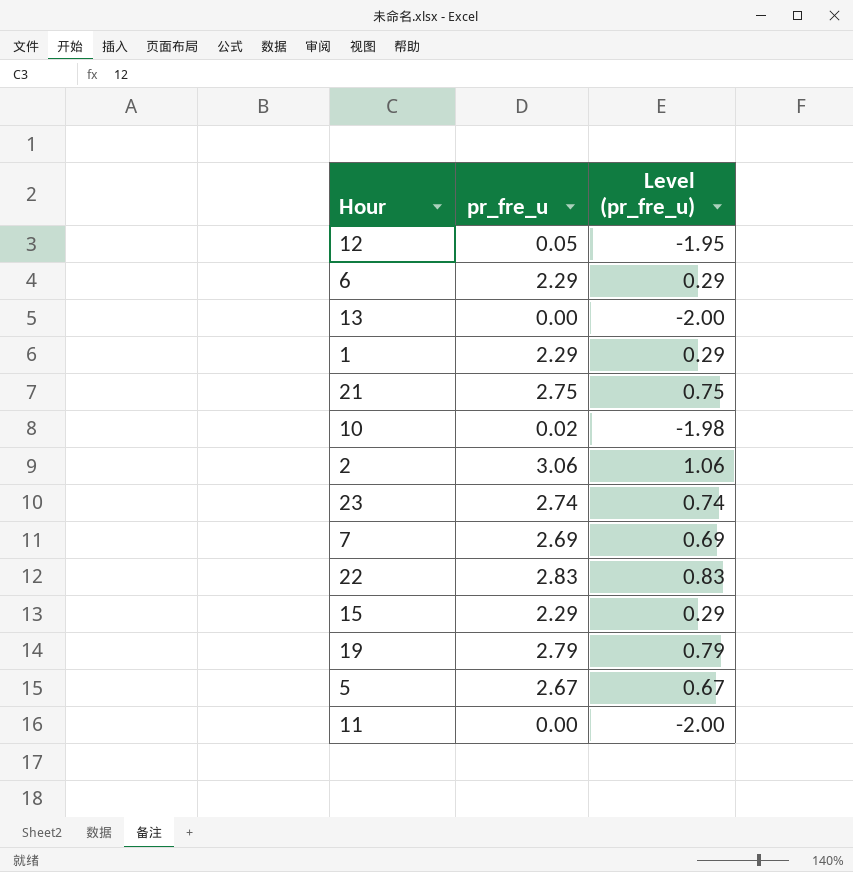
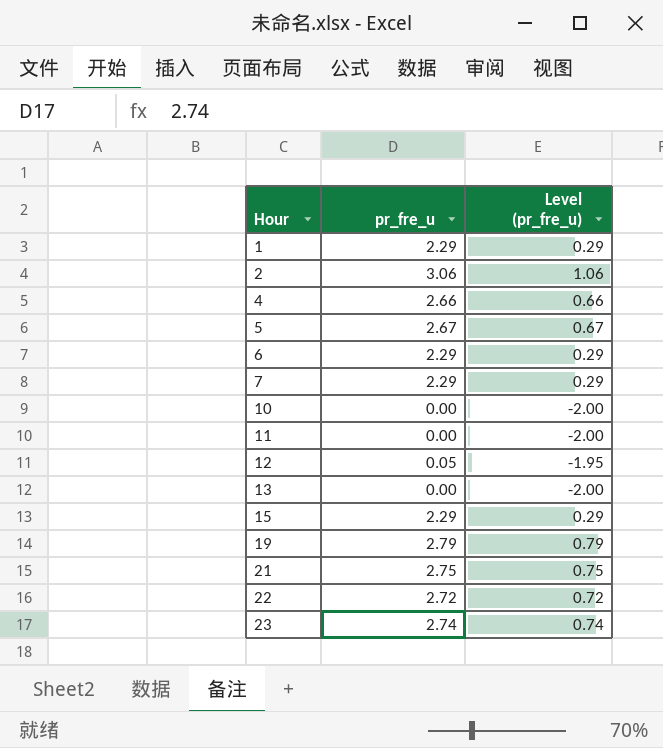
row order: none -> Hour ascending
row 4: none -> 2.66 | 0.66
7 | pr_fre_u: 2.69 -> 2.29
7 | Level (pr_fre_u): 0.69 -> 0.29
10 | pr_fre_u: 0.02 -> 0.00
10 | Level (pr_fre_u): -1.98 -> -2.00
22 | pr_fre_u: 2.83 -> 2.72
22 | Level (pr_fre_u): 0.83 -> 0.72

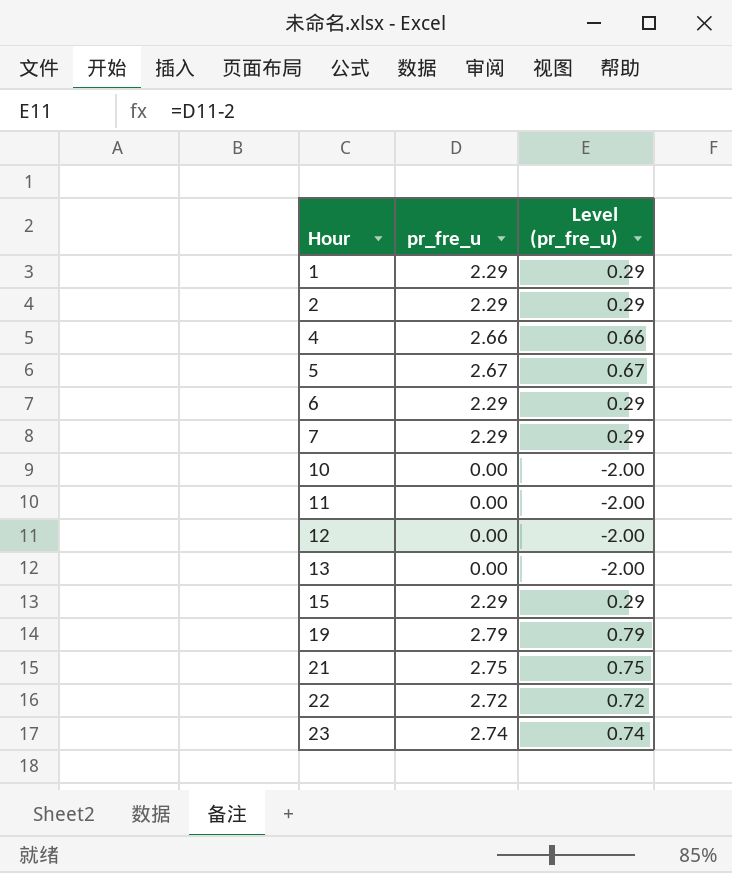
2 | pr_fre_u: 3.06 -> 2.29
2 | Level (pr_fre_u): 1.06 -> 0.29
12 | pr_fre_u: 0.05 -> 0.00
12 | Level (pr_fre_u): -1.95 -> -2.00

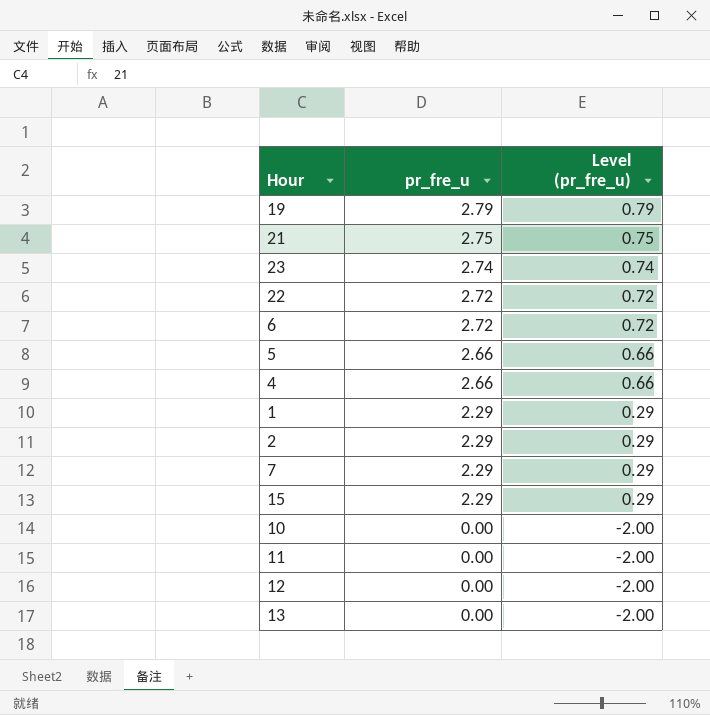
row order: Hour ascending -> pr_fre_u descending
6 | pr_fre_u: 2.29 -> 2.72
6 | Level (pr_fre_u): 0.29 -> 0.72
5 | pr_fre_u: 2.67 -> 2.66
5 | Level (pr_fre_u): 0.67 -> 0.66

